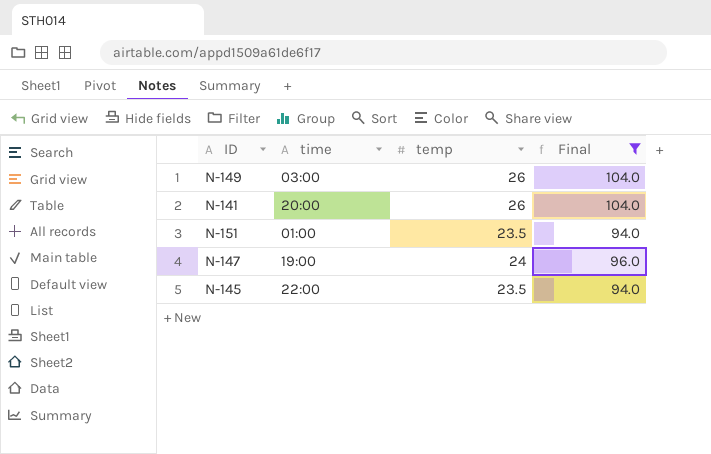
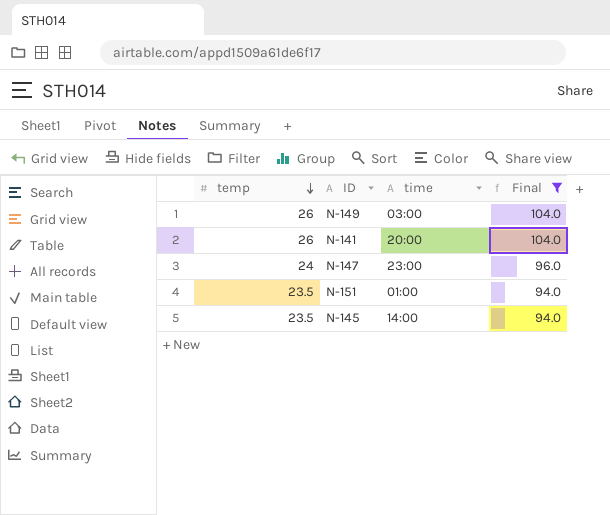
row order: none -> temp descending
column temp | position: 3 -> 1
N-147 | time: 19:00 -> 23:00
N-145 | time: 22:00 -> 14:00

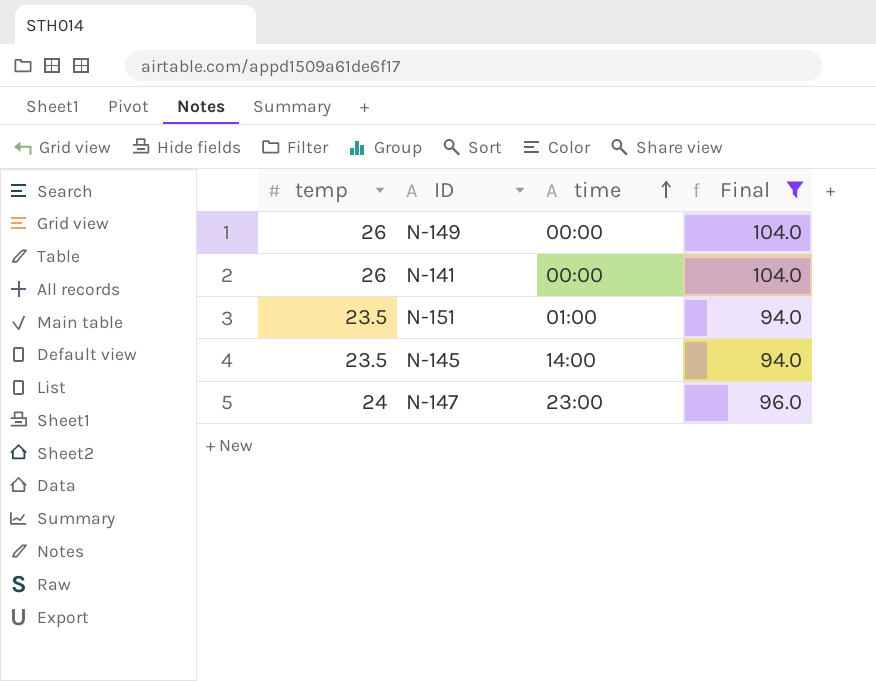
row order: temp descending -> time ascending
N-149 | time: 03:00 -> 00:00
N-141 | time: 20:00 -> 00:00

